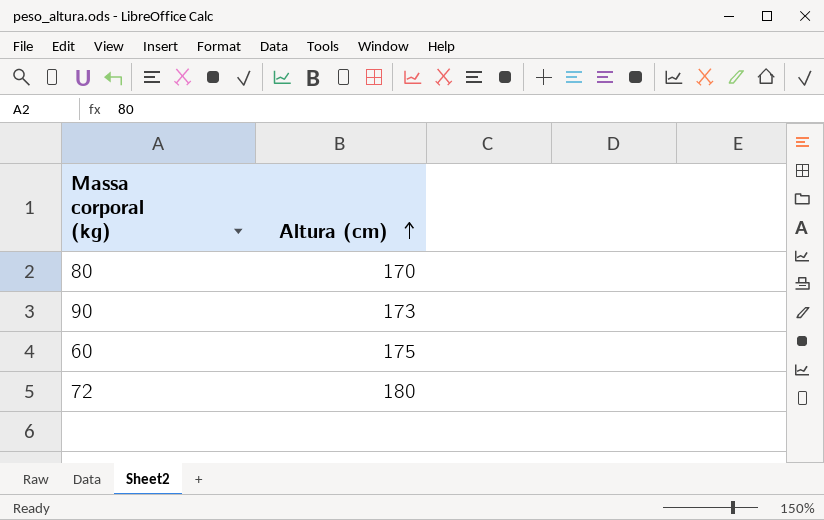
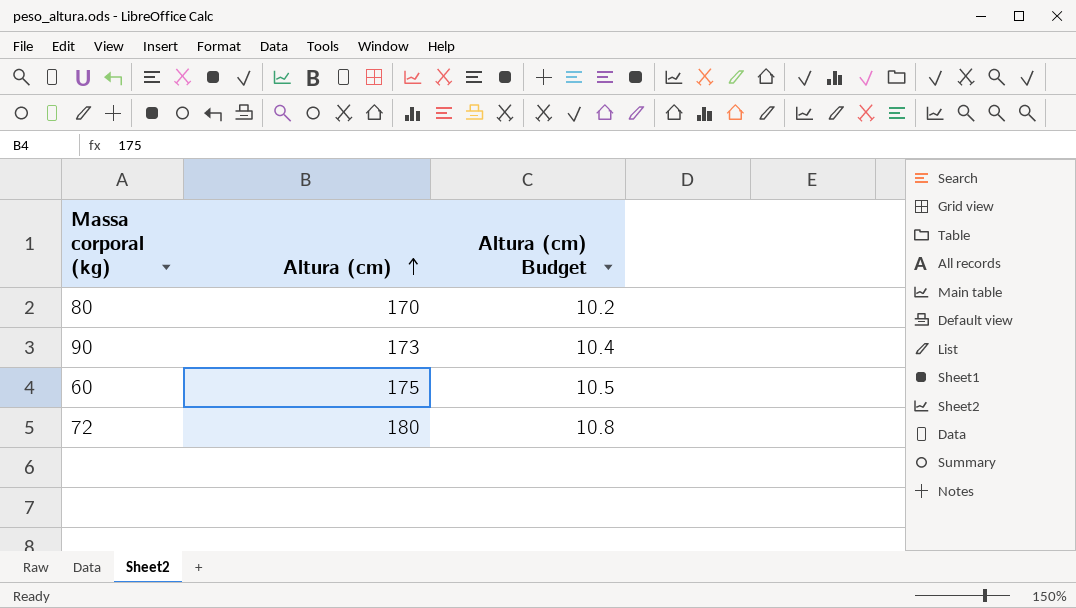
column Altura (cm) Budget | formula: none -> [Altura (cm)] * 0.06

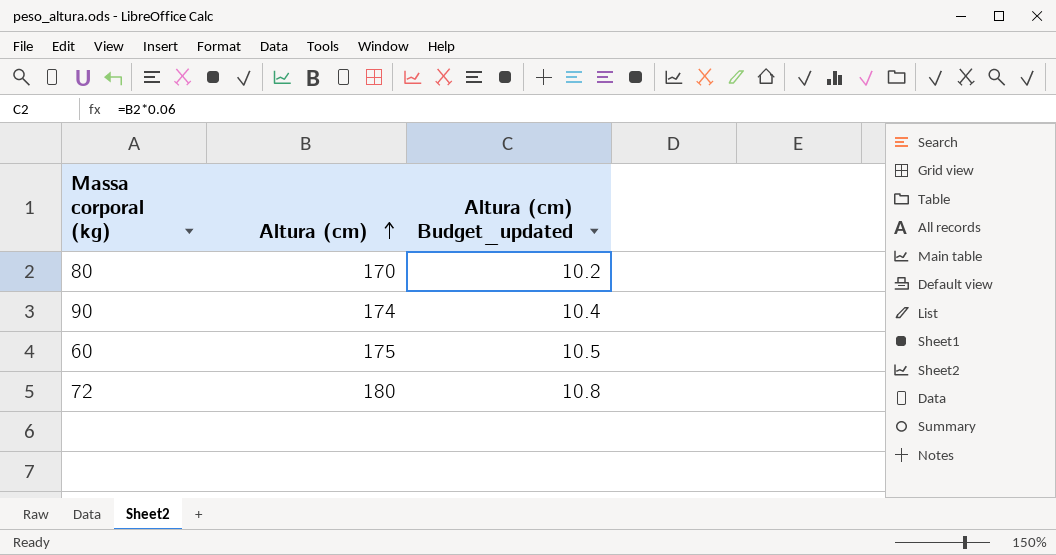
column name: Altura (cm) Budget -> Altura (cm) Budget_updated
90 | Altura (cm): 173 -> 174

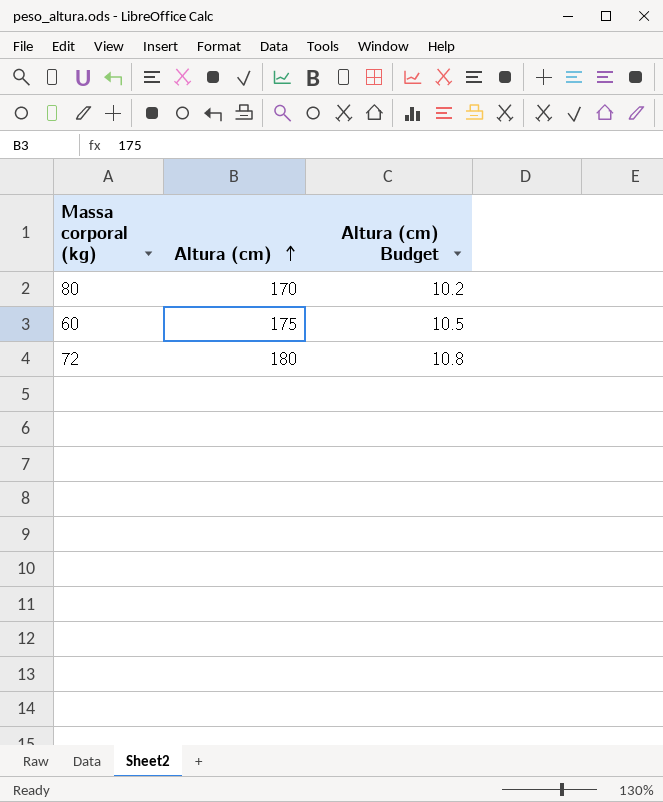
column name: Altura (cm) Budget_updated -> Altura (cm) Budget
row 90: 174 | 10.4 -> none

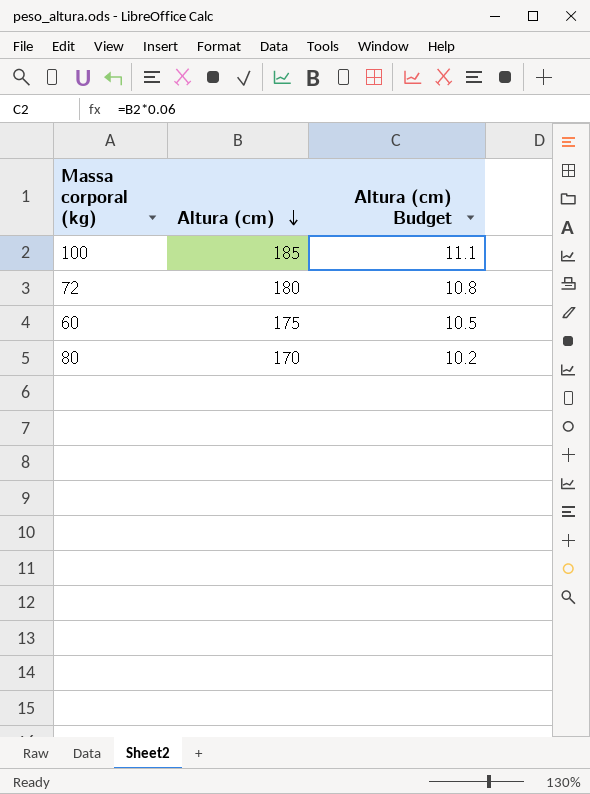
row order: Altura (cm) ascending -> Altura (cm) descending
row 100: none -> 185 | 11.1

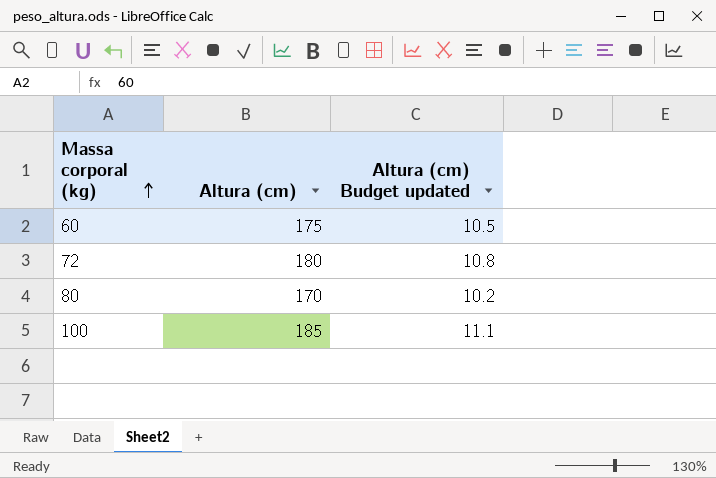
row order: Altura (cm) descending -> Massa corporal (kg) ascending
column name: Altura (cm) Budget -> Altura (cm) Budget updated

